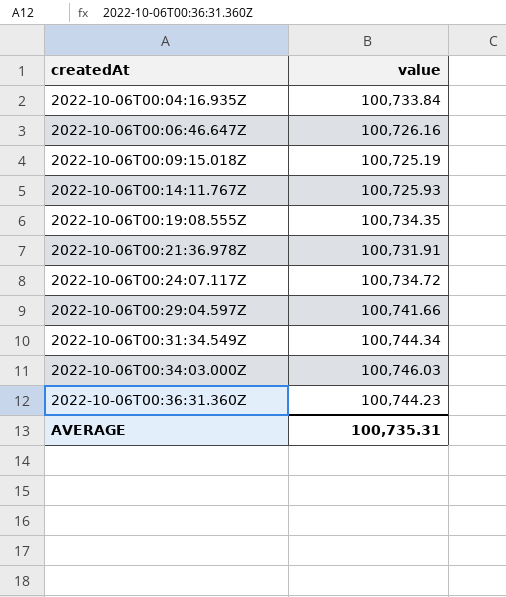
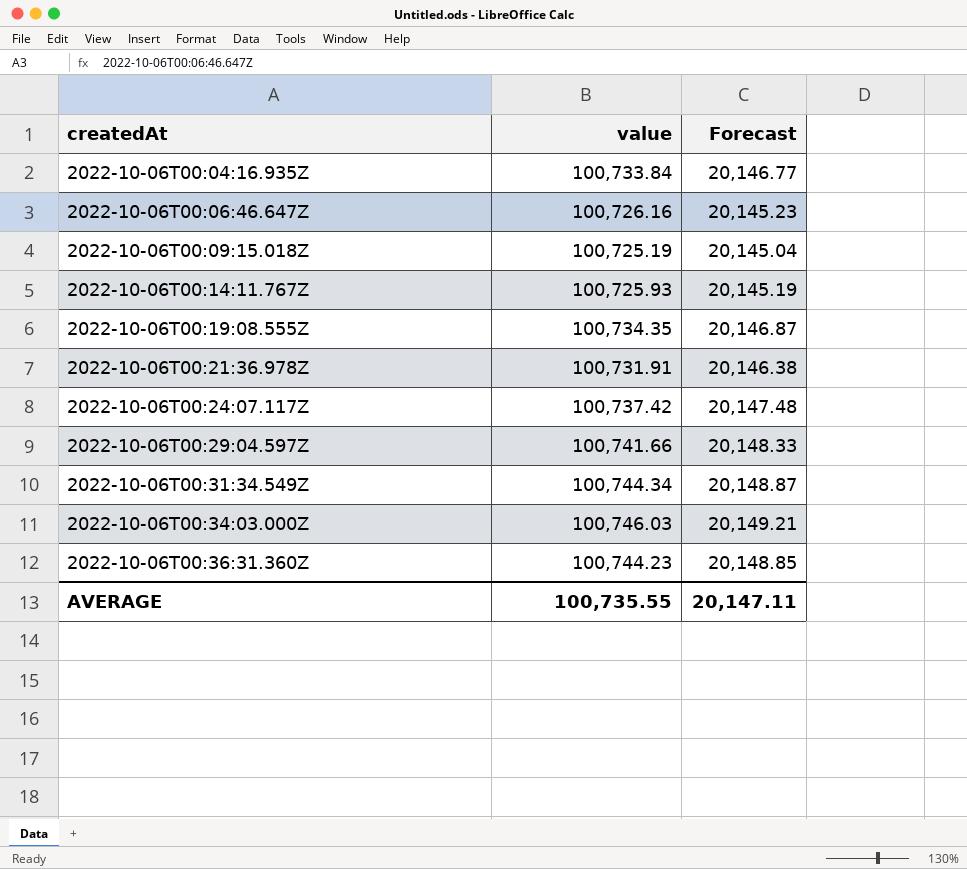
column Forecast | formula: none -> [value] * 0.2
2022-10-06T00:24:07.117Z | value: 100,734.72 -> 100,737.42
AVERAGE | value: 100,735.31 -> 100,735.55

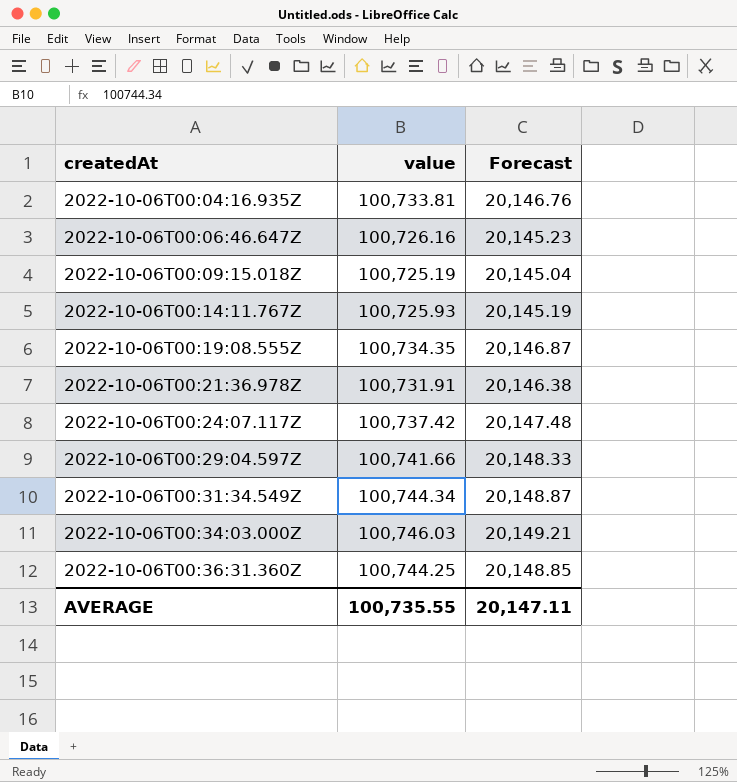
2022-10-06T00:04:16.935Z | value: 100,733.84 -> 100,733.81
2022-10-06T00:04:16.935Z | Forecast: 20,146.77 -> 20,146.76
2022-10-06T00:36:31.360Z | value: 100,744.23 -> 100,744.25

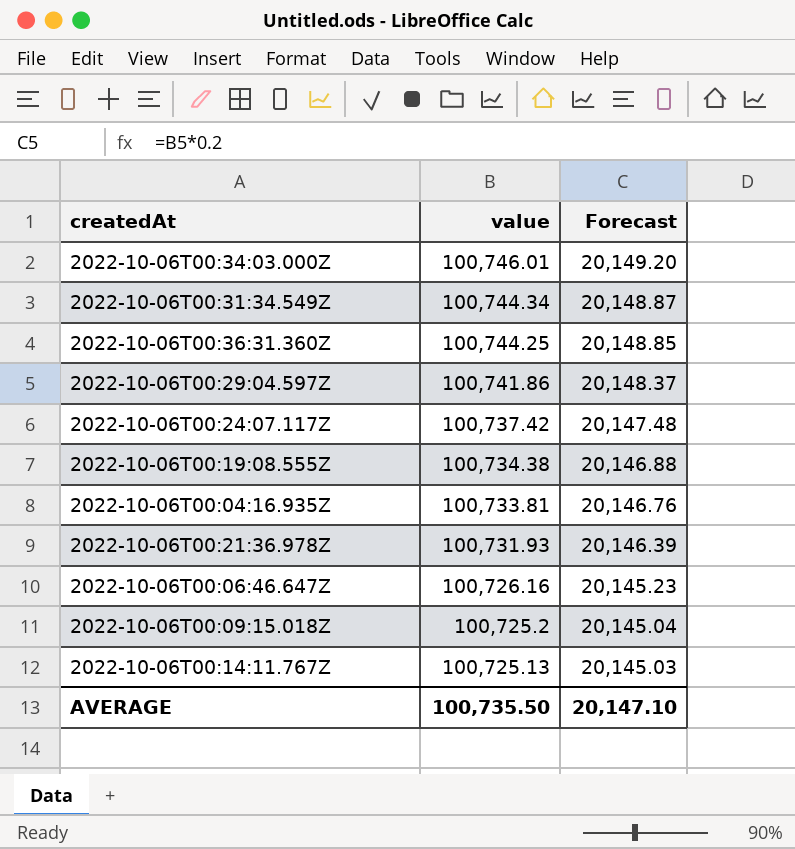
row order: createdAt ascending -> value descending
2022-10-06T00:34:03.000Z | value: 100,746.03 -> 100,746.01
2022-10-06T00:34:03.000Z | Forecast: 20,149.21 -> 20,149.20
2022-10-06T00:29:04.597Z | value: 100,741.66 -> 100,741.86
2022-10-06T00:29:04.597Z | Forecast: 20,148.33 -> 20,148.37
2022-10-06T00:19:08.555Z | value: 100,734.35 -> 100,734.38
2022-10-06T00:19:08.555Z | Forecast: 20,146.87 -> 20,146.88
2022-10-06T00:21:36.978Z | value: 100,731.91 -> 100,731.93
2022-10-06T00:21:36.978Z | Forecast: 20,146.38 -> 20,146.39
2022-10-06T00:09:15.018Z | value: 100,725.19 -> 100,725.2
2022-10-06T00:14:11.767Z | value: 100,725.93 -> 100,725.13
2022-10-06T00:14:11.767Z | Forecast: 20,145.19 -> 20,145.03
AVERAGE | value: 100,735.55 -> 100,735.50
AVERAGE | Forecast: 20,147.11 -> 20,147.10

